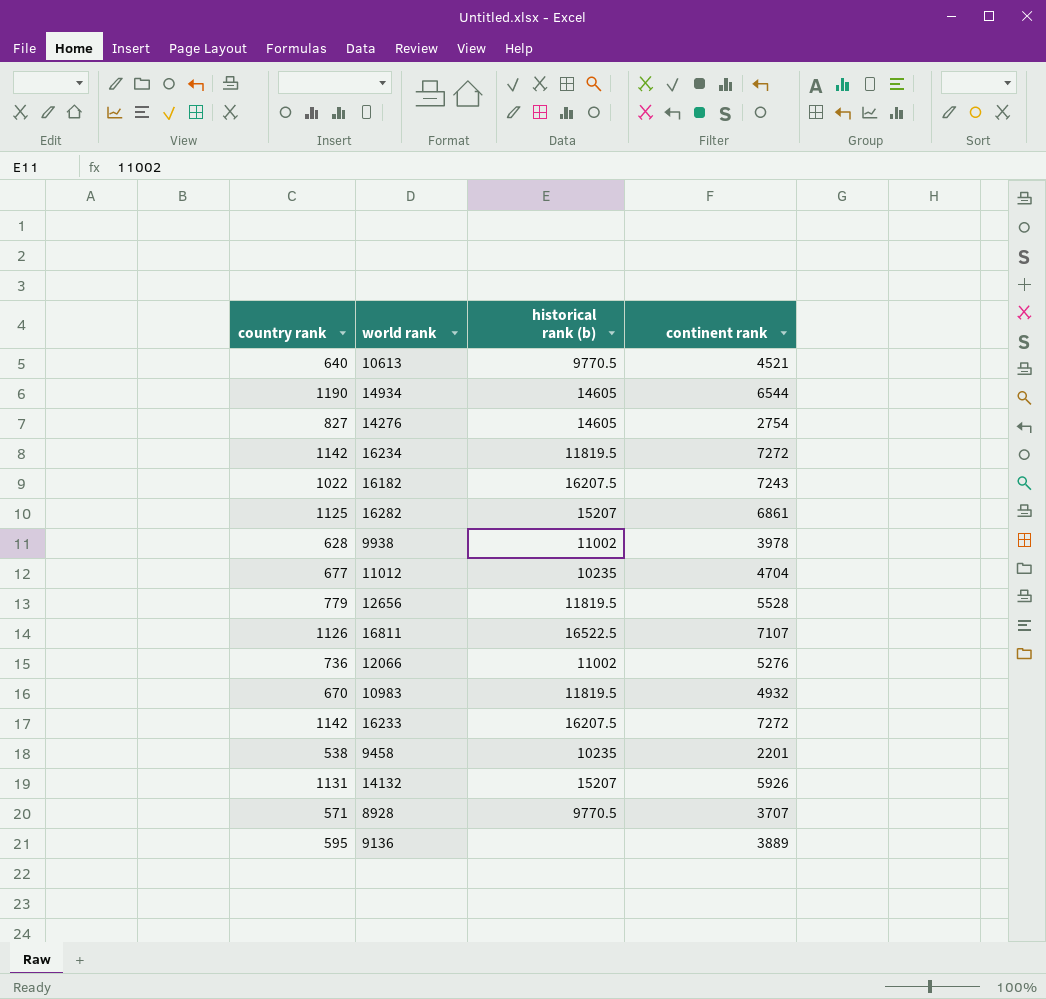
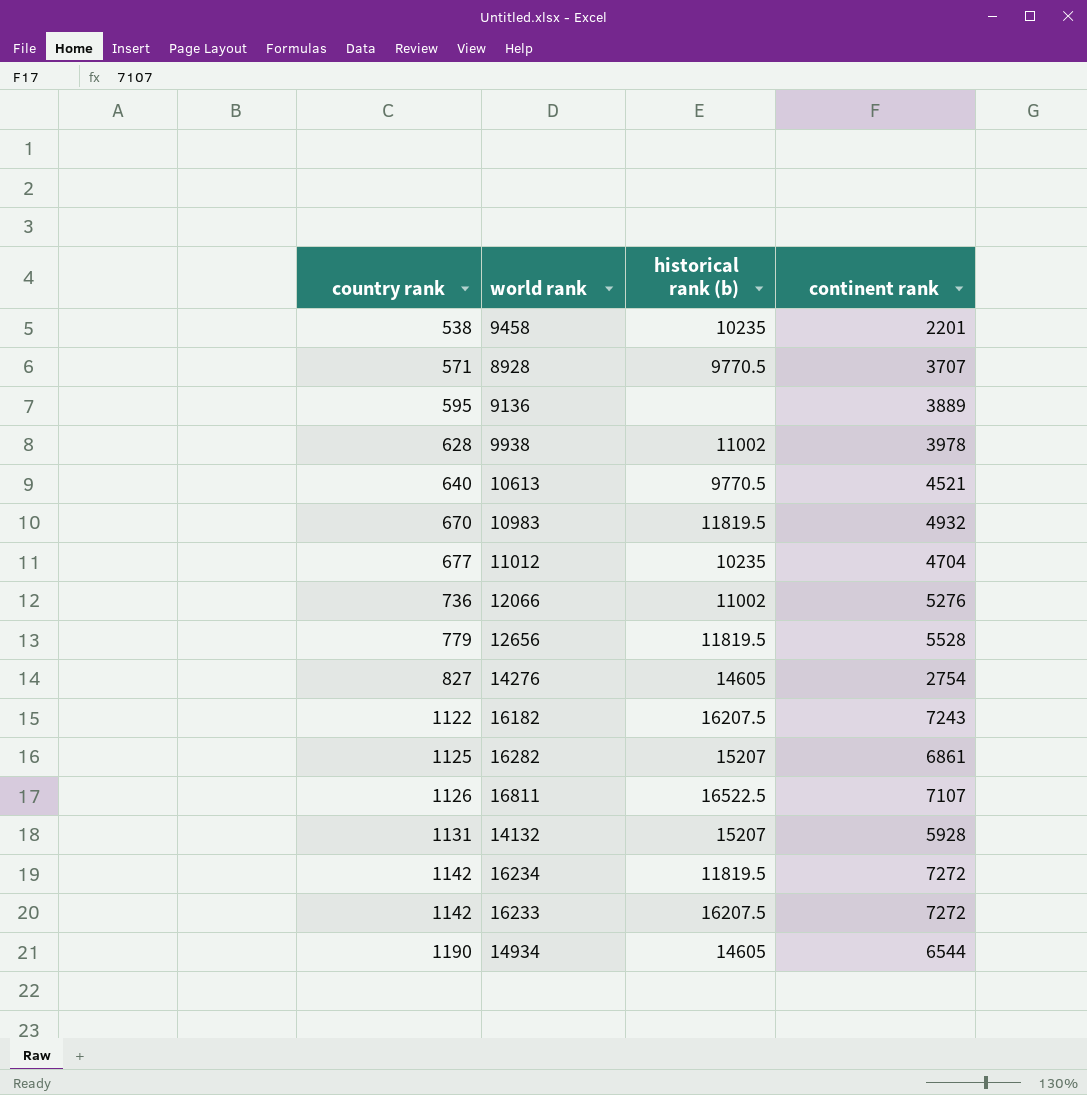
row order: none -> country rank ascending
16182 | country rank: 1022 -> 1122
14132 | continent rank: 5926 -> 5928

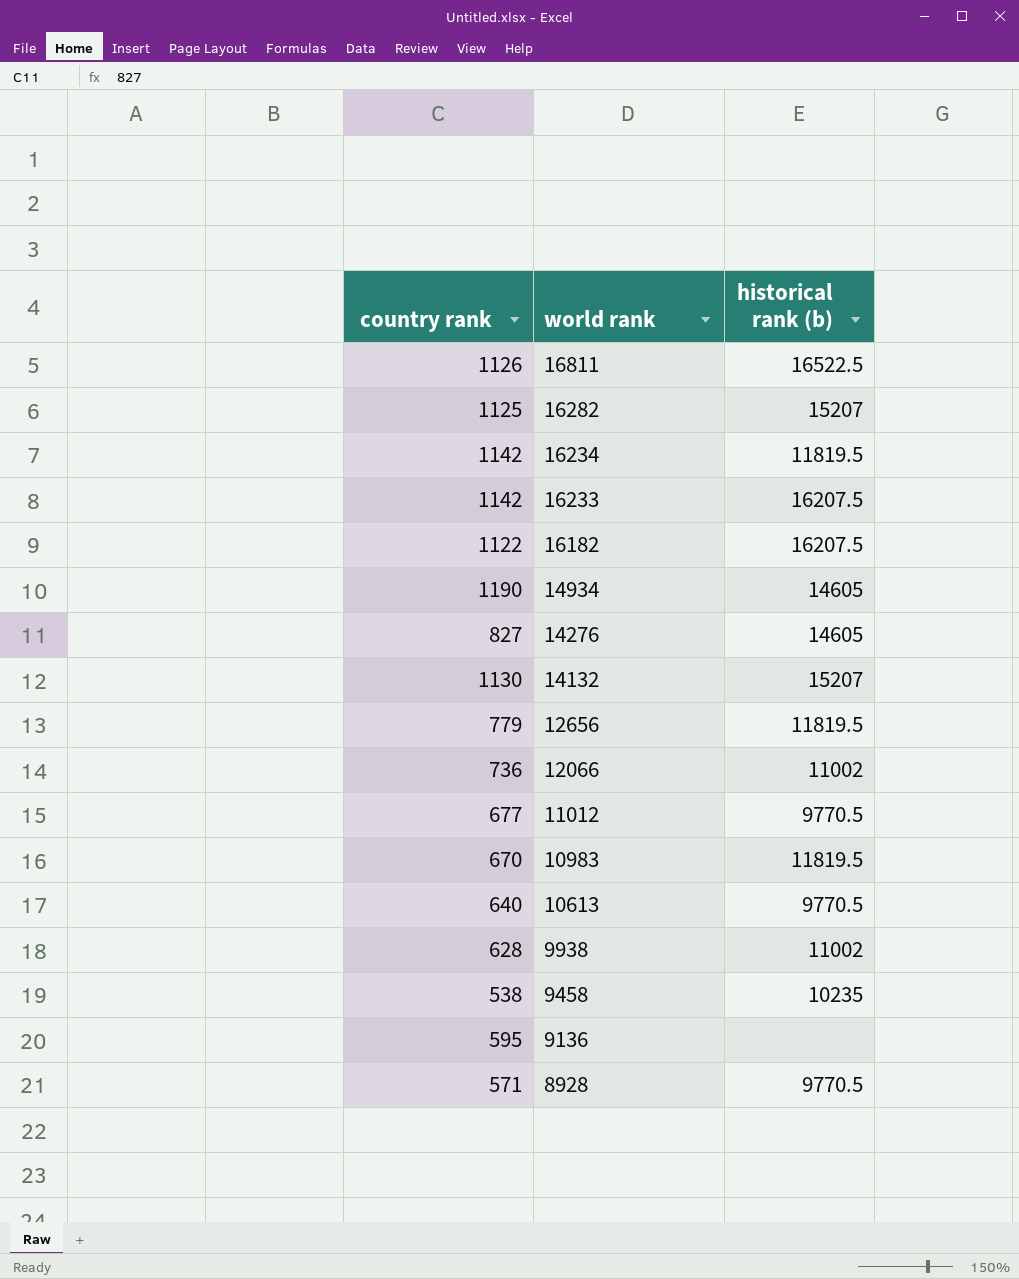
row order: country rank ascending -> world rank descending
column continent rank | position: 4 -> none
14132 | country rank: 1131 -> 1130
11012 | historical rank (b): 10235 -> 9770.5

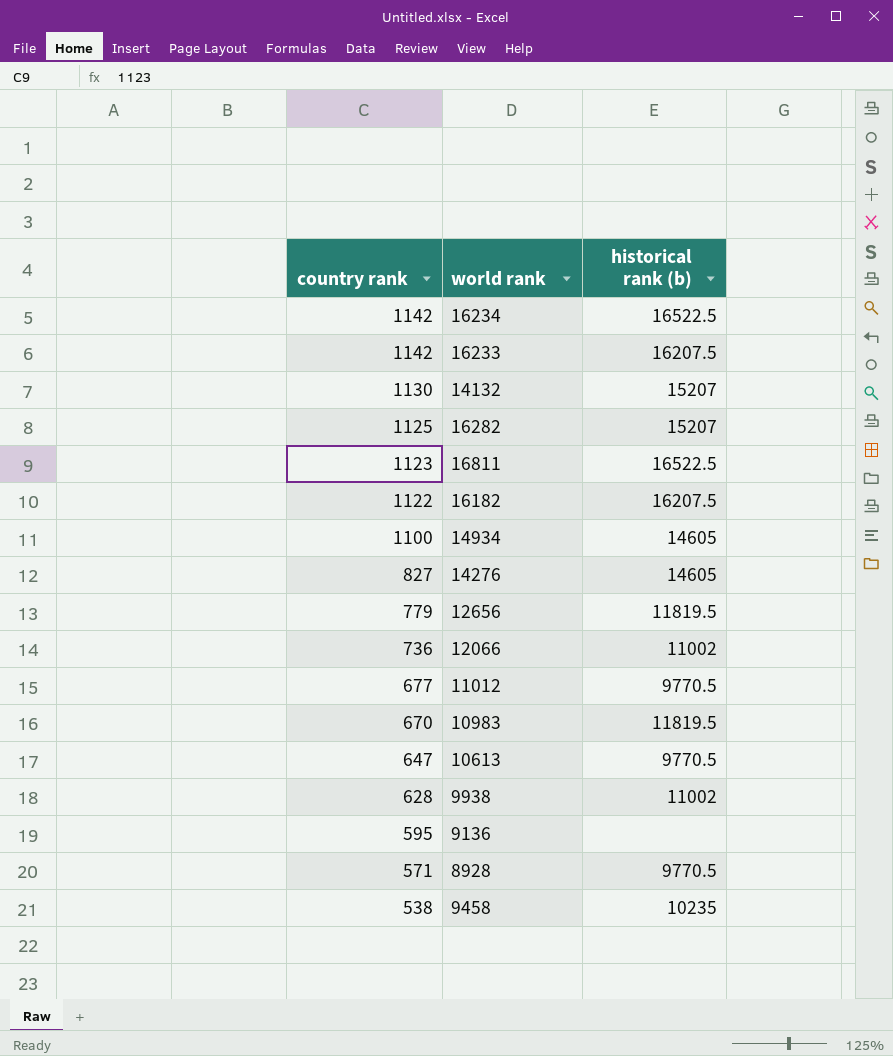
row order: world rank descending -> country rank descending
16234 | historical rank (b): 11819.5 -> 16522.5
16811 | country rank: 1126 -> 1123
14934 | country rank: 1190 -> 1100
10613 | country rank: 640 -> 647

